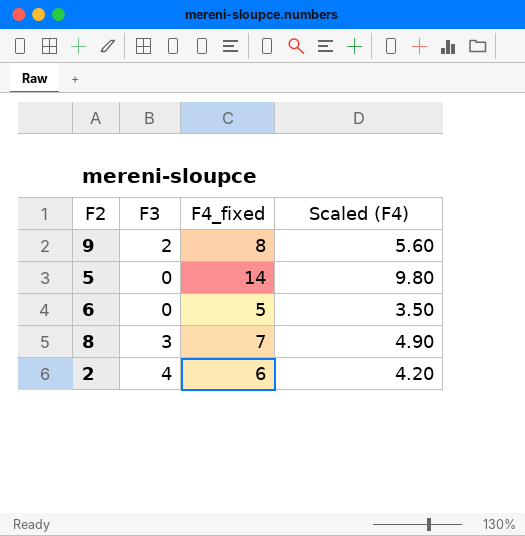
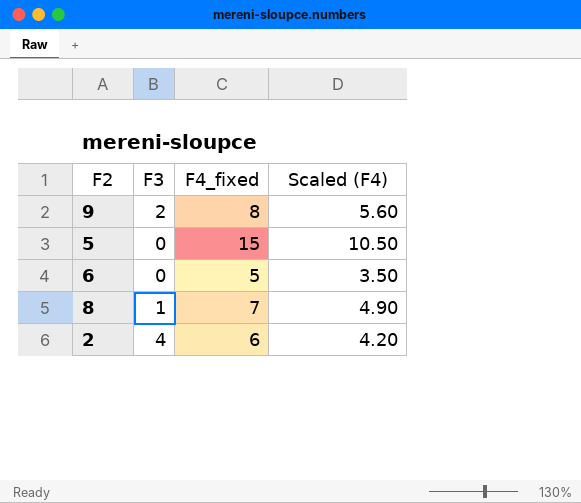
5 | F4_fixed: 14 -> 15
5 | Scaled (F4): 9.80 -> 10.50
8 | F3: 3 -> 1

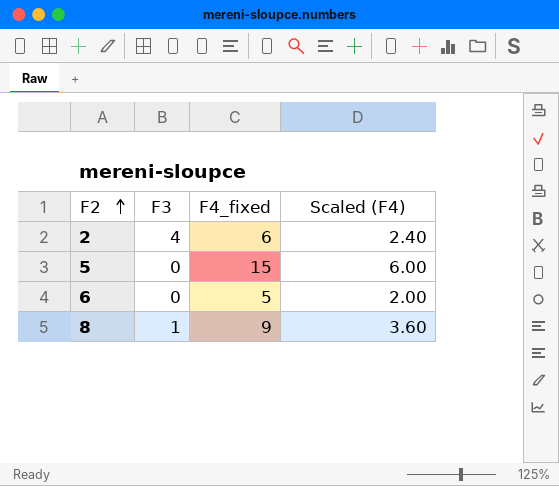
row order: none -> F2 ascending
column Scaled (F4) | formula: [F4_fixed] * 0.7 -> [F4_fixed] * 0.4
row 9: 2 | 8 | 5.60 -> none
8 | F4_fixed: 7 -> 9

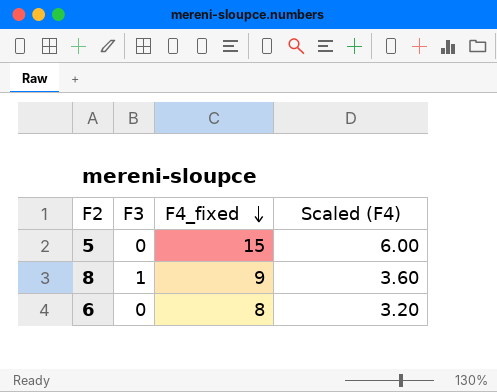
row order: F2 ascending -> F4_fixed descending
row 2: 4 | 6 | 2.40 -> none
6 | F4_fixed: 5 -> 8
6 | Scaled (F4): 2.00 -> 3.20

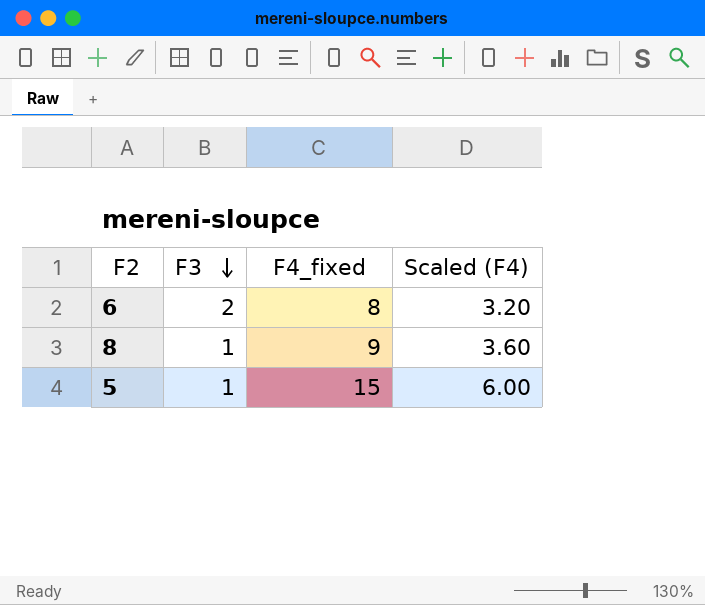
row order: F4_fixed descending -> F3 descending
6 | F3: 0 -> 2
5 | F3: 0 -> 1

